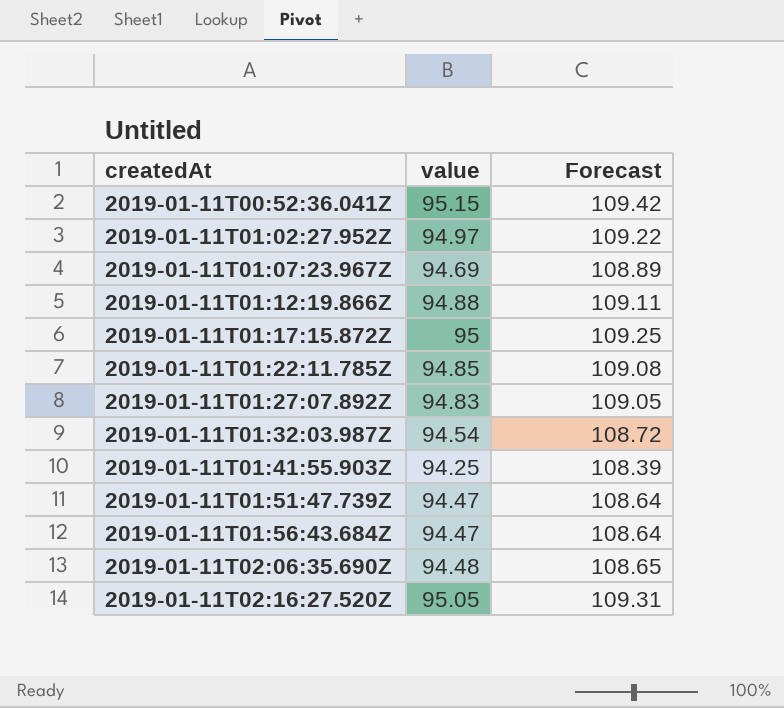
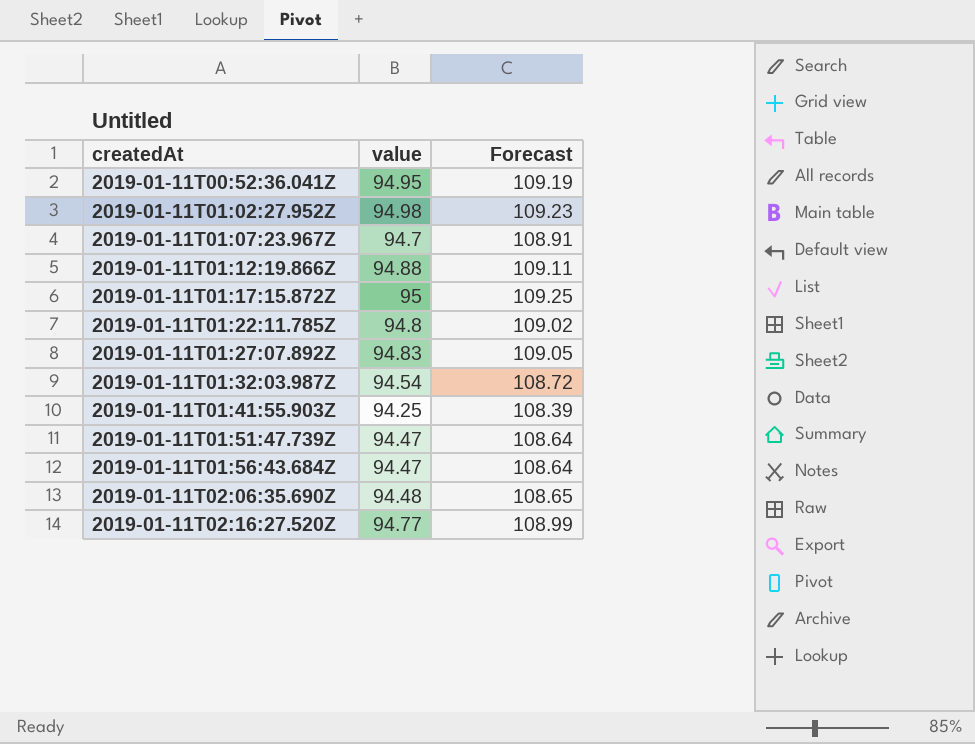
2019-01-11T00:52:36.041Z | value: 95.15 -> 94.95
2019-01-11T00:52:36.041Z | Forecast: 109.42 -> 109.19
2019-01-11T01:02:27.952Z | value: 94.97 -> 94.98
2019-01-11T01:02:27.952Z | Forecast: 109.22 -> 109.23
2019-01-11T01:07:23.967Z | value: 94.69 -> 94.7
2019-01-11T01:07:23.967Z | Forecast: 108.89 -> 108.91
2019-01-11T01:22:11.785Z | value: 94.85 -> 94.8
2019-01-11T01:22:11.785Z | Forecast: 109.08 -> 109.02
2019-01-11T02:16:27.520Z | value: 95.05 -> 94.77
2019-01-11T02:16:27.520Z | Forecast: 109.31 -> 108.99

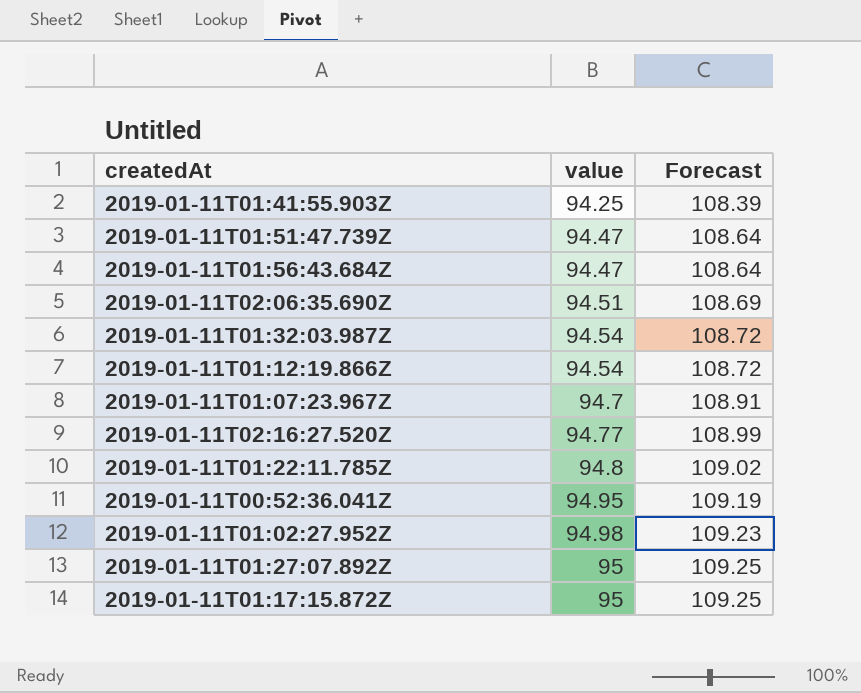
row order: createdAt ascending -> value ascending
2019-01-11T02:06:35.690Z | value: 94.48 -> 94.51
2019-01-11T02:06:35.690Z | Forecast: 108.65 -> 108.69
2019-01-11T01:12:19.866Z | value: 94.88 -> 94.54
2019-01-11T01:12:19.866Z | Forecast: 109.11 -> 108.72
2019-01-11T01:27:07.892Z | value: 94.83 -> 95
2019-01-11T01:27:07.892Z | Forecast: 109.05 -> 109.25

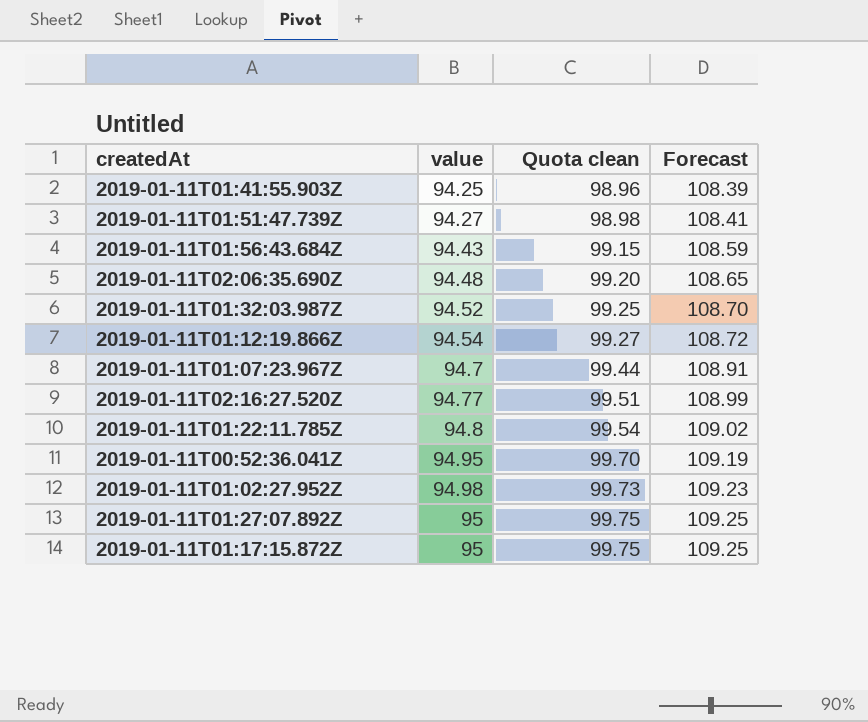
column Quota clean | formula: none -> [value] * 1.05
2019-01-11T01:51:47.739Z | value: 94.47 -> 94.27
2019-01-11T01:51:47.739Z | Forecast: 108.64 -> 108.41
2019-01-11T01:56:43.684Z | value: 94.47 -> 94.43
2019-01-11T01:56:43.684Z | Forecast: 108.64 -> 108.59
2019-01-11T02:06:35.690Z | value: 94.51 -> 94.48
2019-01-11T02:06:35.690Z | Forecast: 108.69 -> 108.65
2019-01-11T01:32:03.987Z | value: 94.54 -> 94.52
2019-01-11T01:32:03.987Z | Forecast: 108.72 -> 108.70

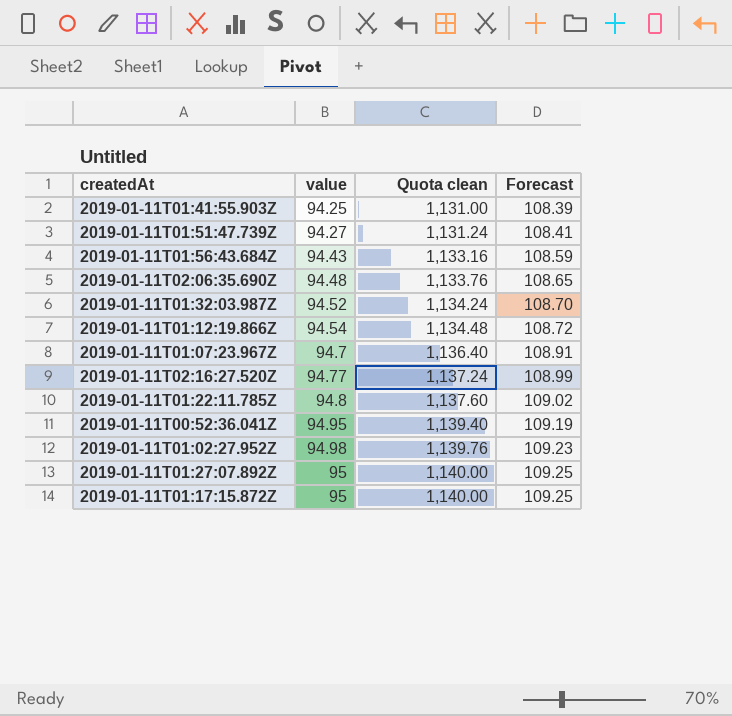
column Quota clean | formula: [value] * 1.05 -> [value] * 12

